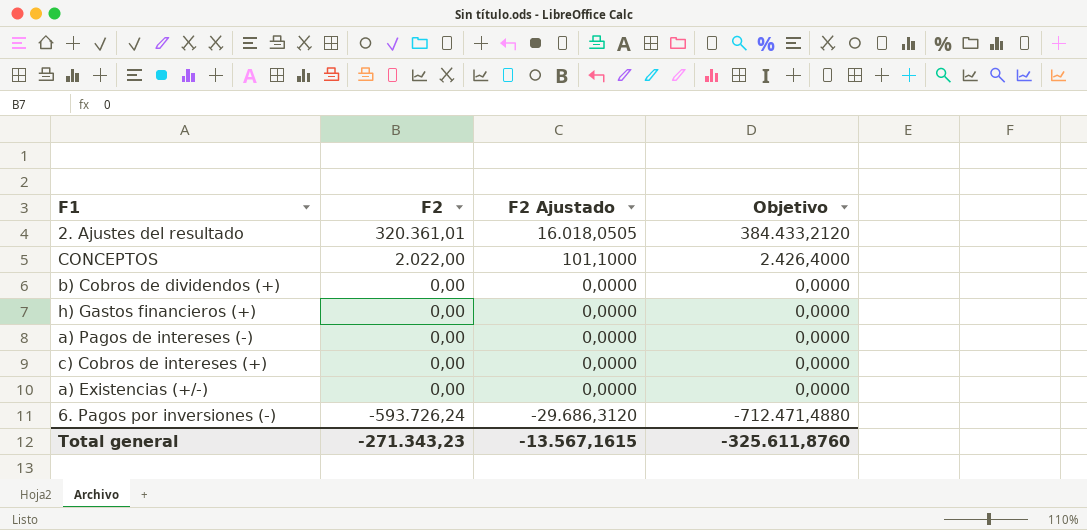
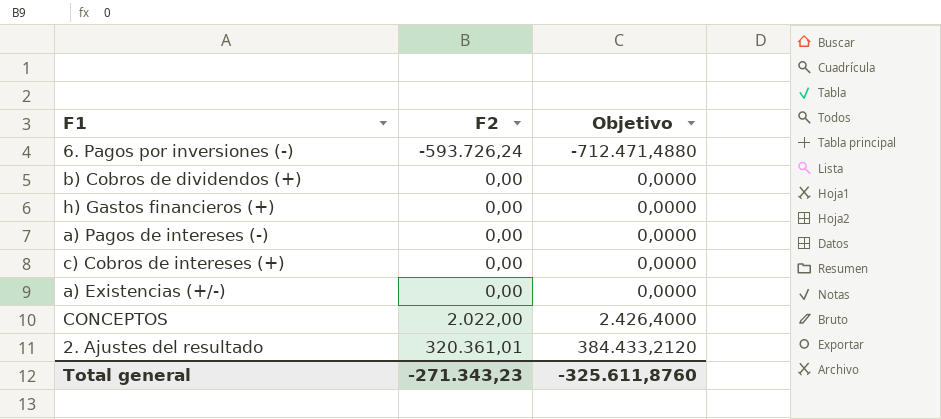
row order: F2 descending -> F2 ascending
column F2 Ajustado | formula: [F2] * 0,05 -> none

